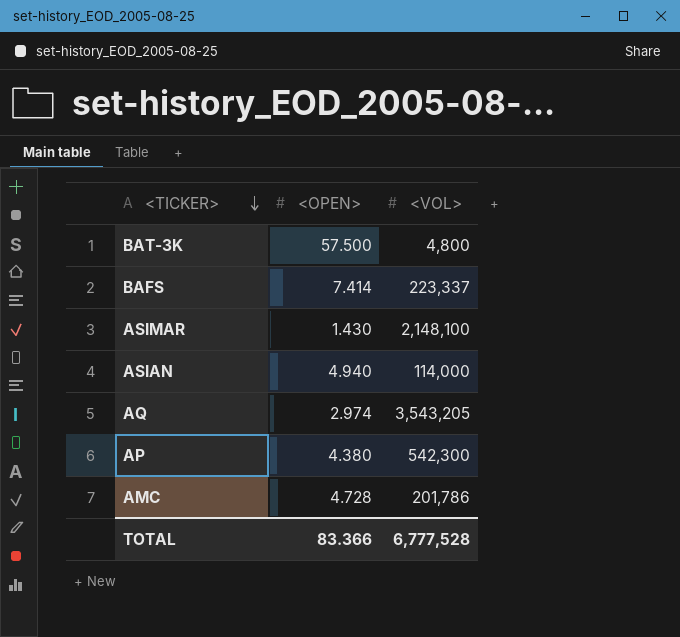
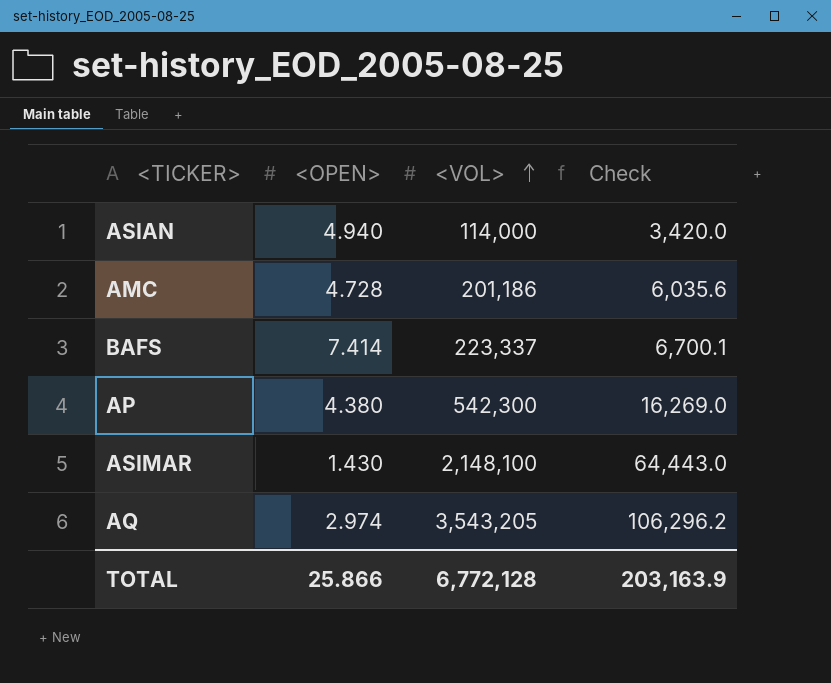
row order: <TICKER> descending -> <VOL> ascending
column Check | formula: none -> [<VOL>] * 0.03
row BAT-3K: 57.500 | 4,800 -> none
AMC | <VOL>: 201,786 -> 201,186
TOTAL | <OPEN>: 83.366 -> 25.866
TOTAL | <VOL>: 6,777,528 -> 6,772,128

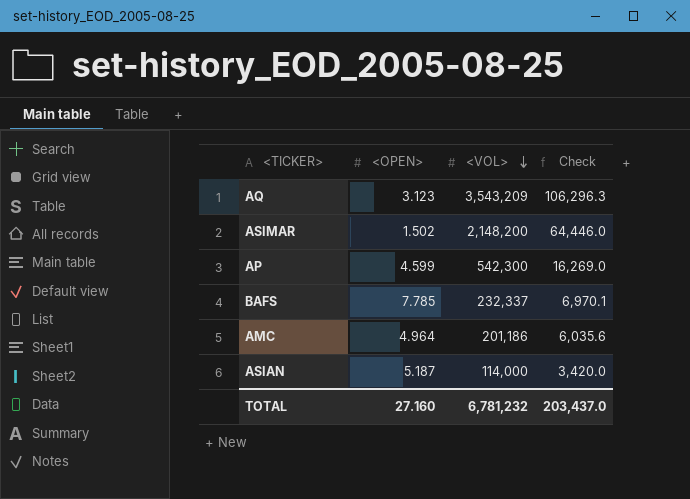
row order: <VOL> ascending -> <VOL> descending
AQ | <OPEN>: 2.974 -> 3.123
AQ | <VOL>: 3,543,205 -> 3,543,209
AQ | Check: 106,296.2 -> 106,296.3
ASIMAR | <OPEN>: 1.430 -> 1.502
ASIMAR | <VOL>: 2,148,100 -> 2,148,200
ASIMAR | Check: 64,443.0 -> 64,446.0
AP | <OPEN>: 4.380 -> 4.599
BAFS | <OPEN>: 7.414 -> 7.785
BAFS | <VOL>: 223,337 -> 232,337
BAFS | Check: 6,700.1 -> 6,970.1
AMC | <OPEN>: 4.728 -> 4.964
ASIAN | <OPEN>: 4.940 -> 5.187
TOTAL | <OPEN>: 25.866 -> 27.160
TOTAL | <VOL>: 6,772,128 -> 6,781,232
TOTAL | Check: 203,163.9 -> 203,437.0

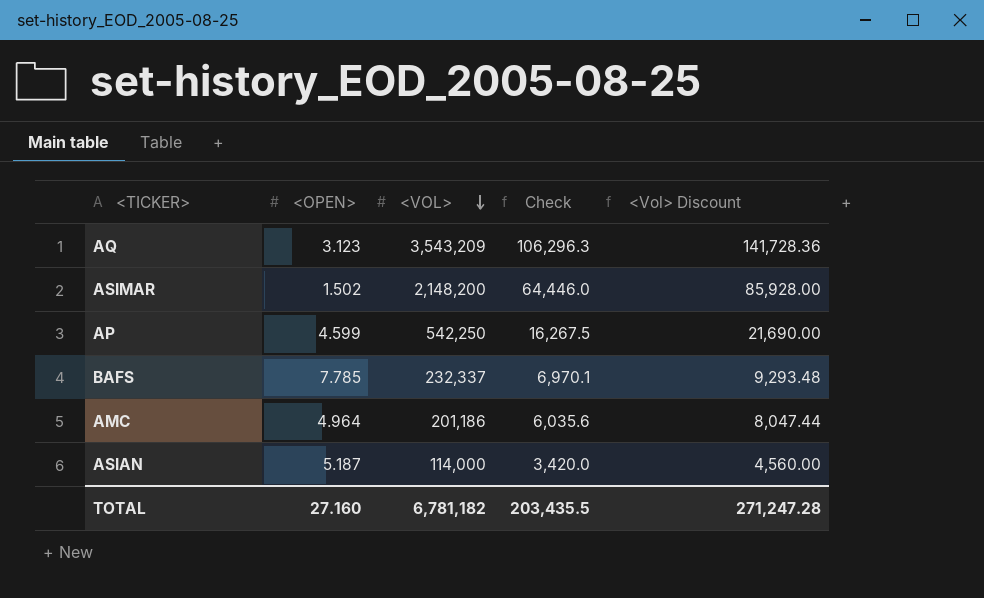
column <Vol> Discount | formula: none -> [<VOL>] * 0.04
AP | <VOL>: 542,300 -> 542,250
AP | Check: 16,269.0 -> 16,267.5
TOTAL | <VOL>: 6,781,232 -> 6,781,182
TOTAL | Check: 203,437.0 -> 203,435.5

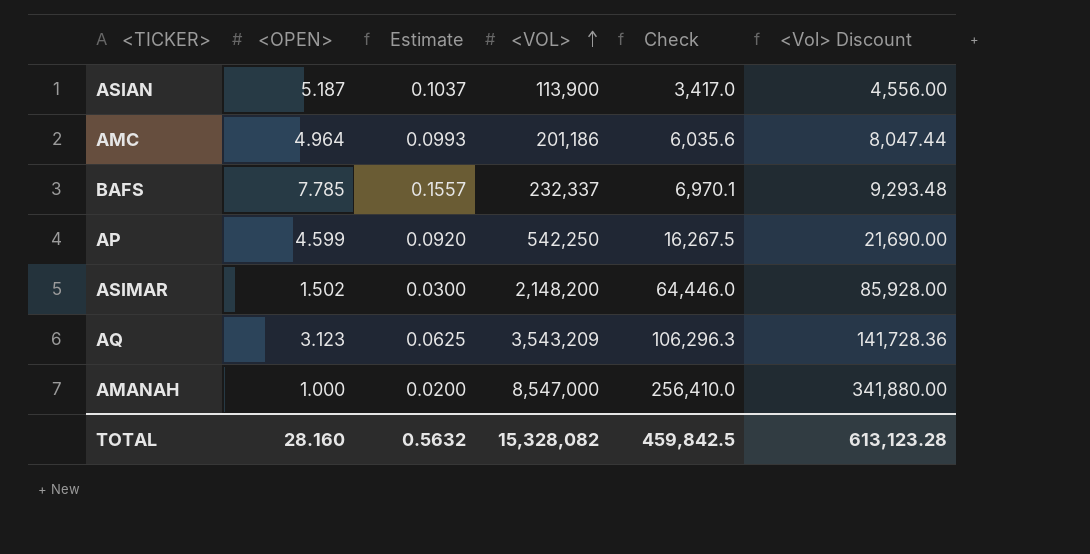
row order: <VOL> descending -> <VOL> ascending
column Estimate | formula: none -> [<OPEN>] * 0.02
ASIAN | <VOL>: 114,000 -> 113,900
ASIAN | Check: 3,420.0 -> 3,417.0
ASIAN | <Vol> Discount: 4,560.00 -> 4,556.00
row AMANAH: none -> 1.000 | 0.0200 | 8,547,000 | 256,410.0 | 341,880.00
TOTAL | <OPEN>: 27.160 -> 28.160
TOTAL | <VOL>: 6,781,182 -> 15,328,082
TOTAL | Check: 203,435.5 -> 459,842.5
TOTAL | <Vol> Discount: 271,247.28 -> 613,123.28

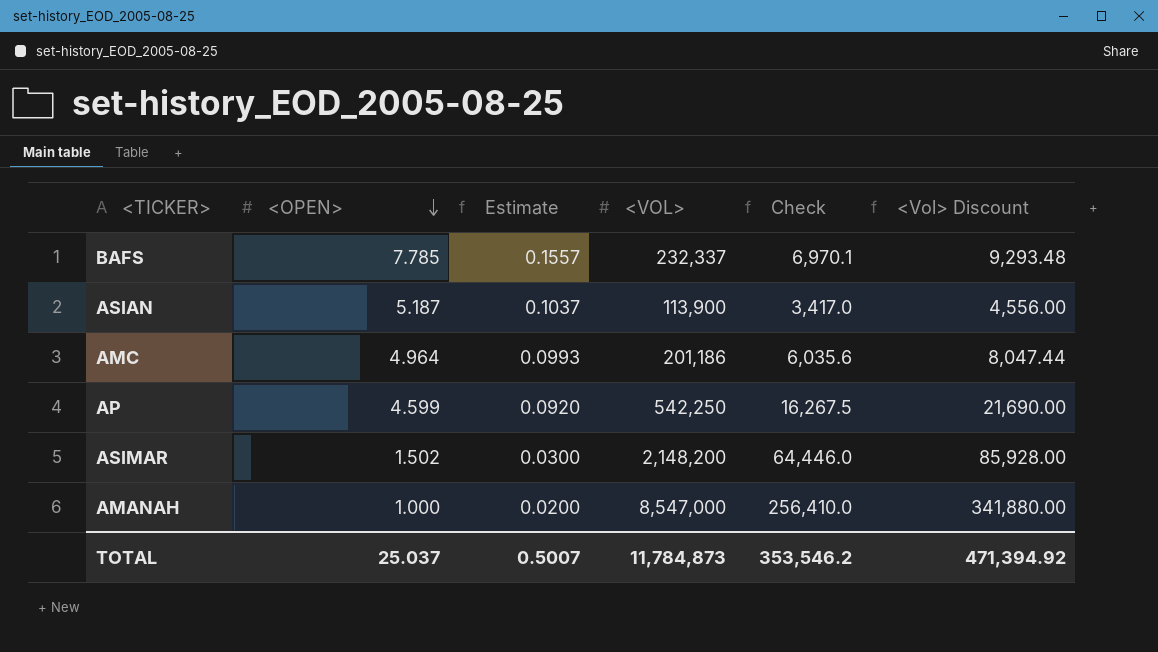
row order: <VOL> ascending -> <OPEN> descending
row AQ: 3.123 | 0.0625 | 3,543,209 | 106,296.3 | 141,728.36 -> none
TOTAL | <OPEN>: 28.160 -> 25.037
TOTAL | Estimate: 0.5632 -> 0.5007
TOTAL | <VOL>: 15,328,082 -> 11,784,873
TOTAL | Check: 459,842.5 -> 353,546.2
TOTAL | <Vol> Discount: 613,123.28 -> 471,394.92

